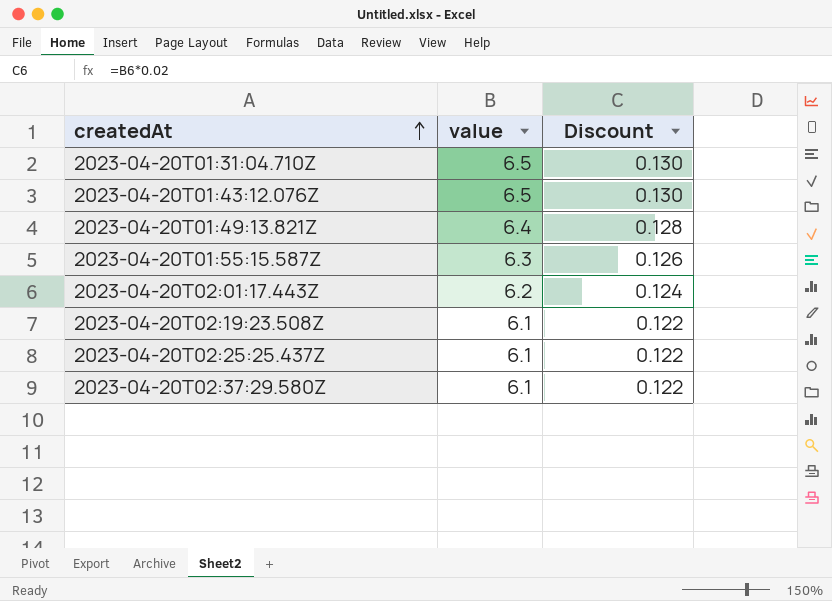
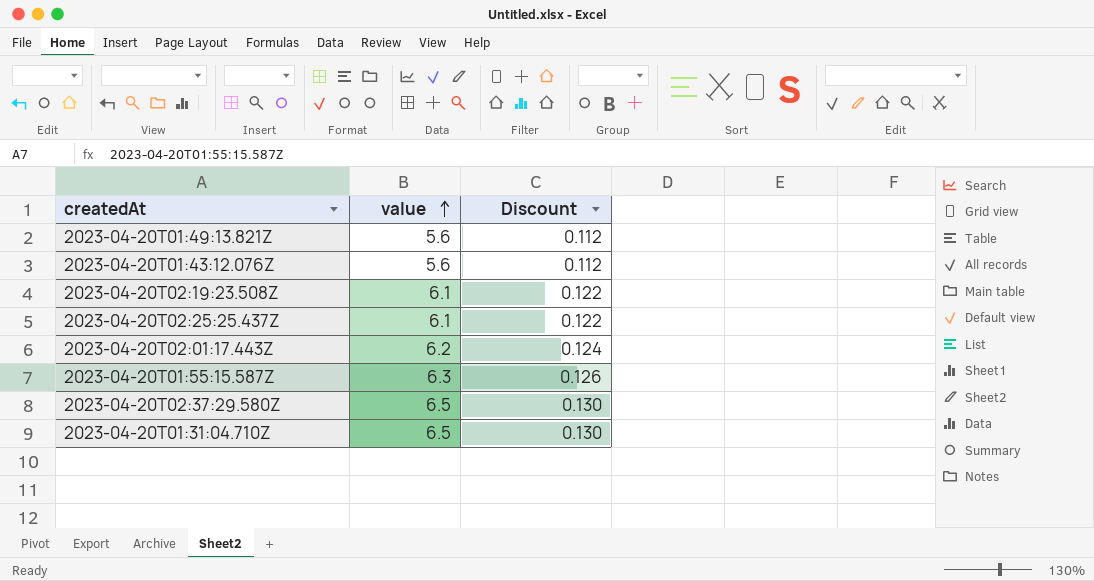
row order: createdAt ascending -> value ascending
2023-04-20T01:49:13.821Z | value: 6.4 -> 5.6
2023-04-20T01:49:13.821Z | Discount: 0.128 -> 0.112
2023-04-20T01:43:12.076Z | value: 6.5 -> 5.6
2023-04-20T01:43:12.076Z | Discount: 0.130 -> 0.112
2023-04-20T02:37:29.580Z | value: 6.1 -> 6.5
2023-04-20T02:37:29.580Z | Discount: 0.122 -> 0.130

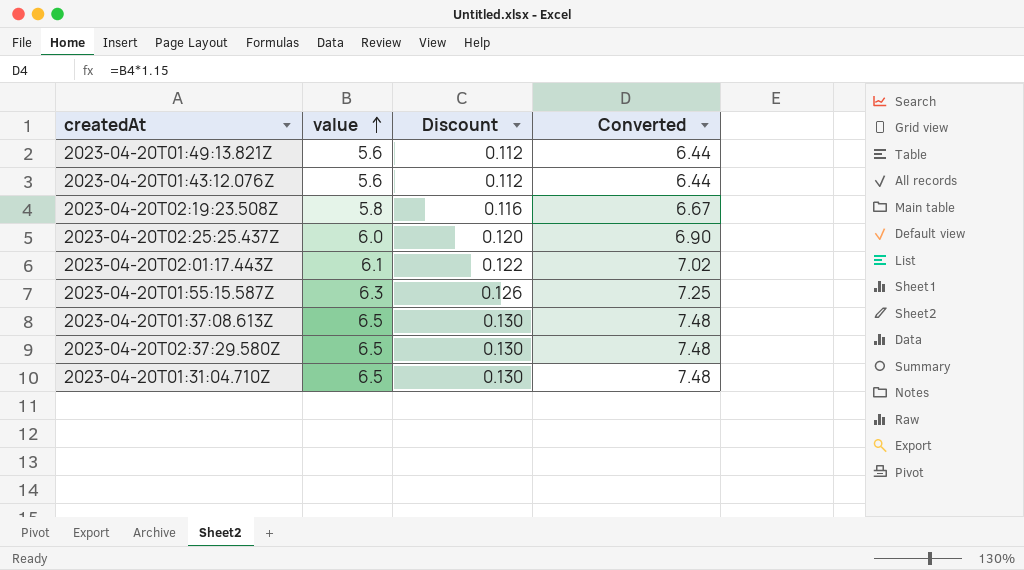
column Converted | formula: none -> [value] * 1.15
2023-04-20T02:19:23.508Z | value: 6.1 -> 5.8
2023-04-20T02:19:23.508Z | Discount: 0.122 -> 0.116
2023-04-20T02:25:25.437Z | value: 6.1 -> 6.0
2023-04-20T02:25:25.437Z | Discount: 0.122 -> 0.120
2023-04-20T02:01:17.443Z | value: 6.2 -> 6.1
2023-04-20T02:01:17.443Z | Discount: 0.124 -> 0.122
row 2023-04-20T01:37:08.613Z: none -> 6.5 | 0.130 | 7.48

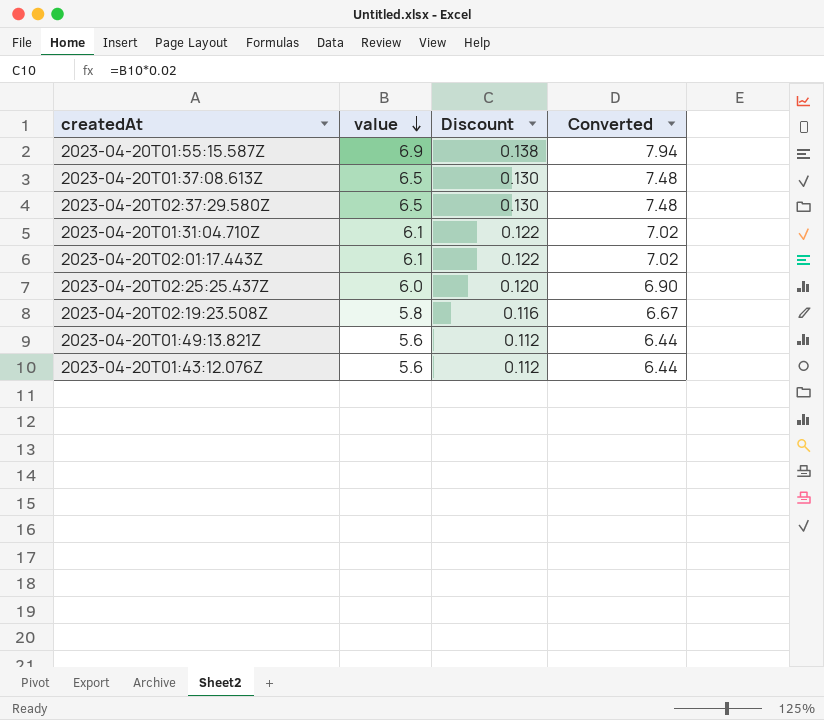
row order: value ascending -> value descending
2023-04-20T01:55:15.587Z | value: 6.3 -> 6.9
2023-04-20T01:55:15.587Z | Discount: 0.126 -> 0.138
2023-04-20T01:55:15.587Z | Converted: 7.25 -> 7.94
2023-04-20T01:31:04.710Z | value: 6.5 -> 6.1
2023-04-20T01:31:04.710Z | Discount: 0.130 -> 0.122
2023-04-20T01:31:04.710Z | Converted: 7.48 -> 7.02

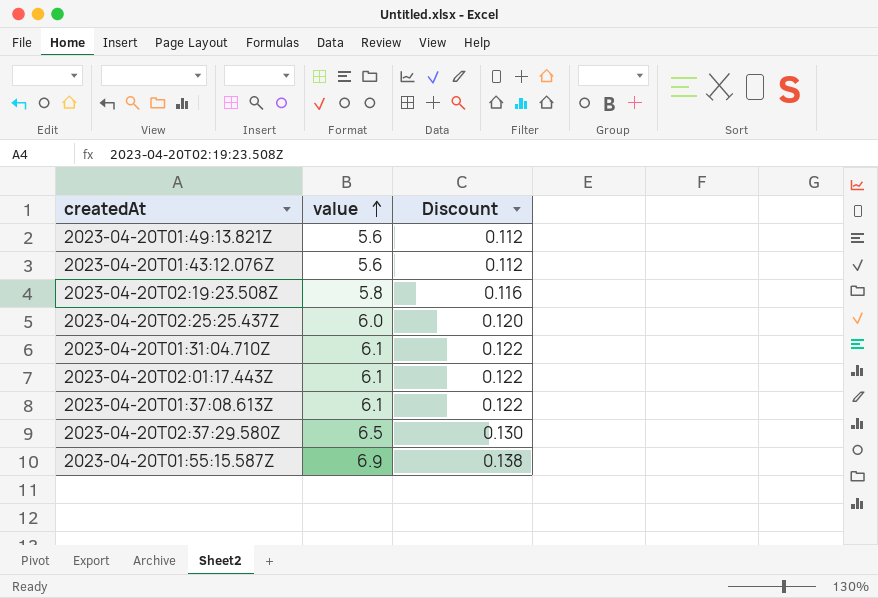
row order: value descending -> value ascending
column Converted | formula: [value] * 1.15 -> none
2023-04-20T01:37:08.613Z | value: 6.5 -> 6.1
2023-04-20T01:37:08.613Z | Discount: 0.130 -> 0.122

